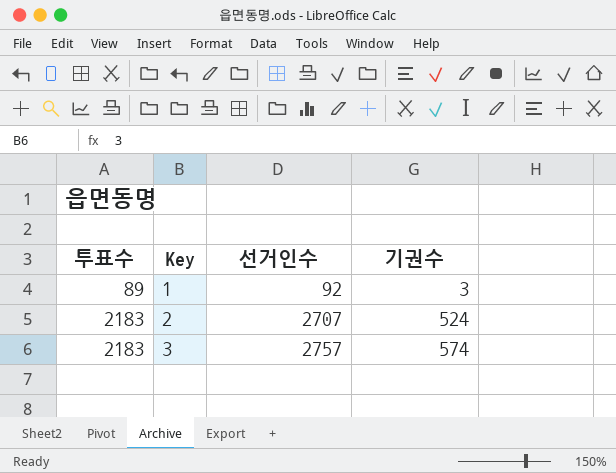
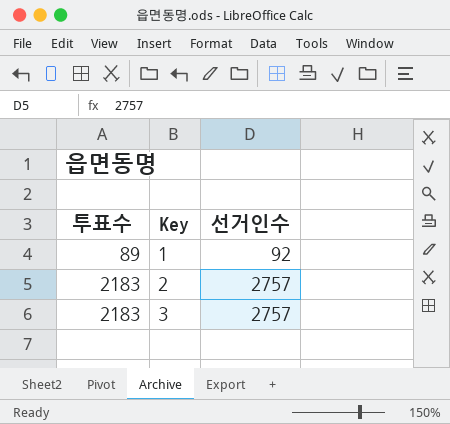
column 기권수 | formula: [선거인수] - [투표수] -> none
2 | 선거인수: 2707 -> 2757

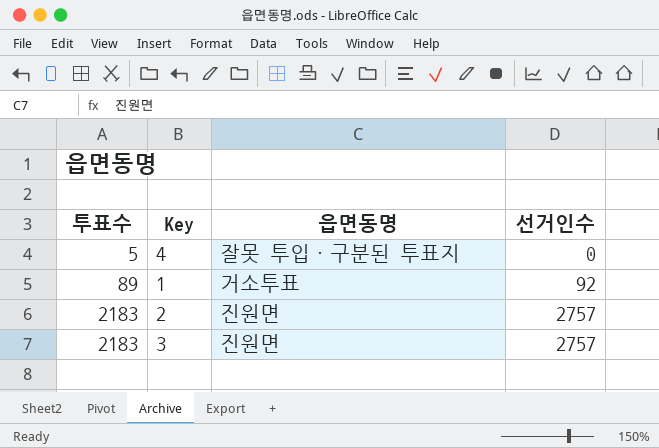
column 읍면동명 | position: none -> 3
row 4: none -> 5 | 잘못 투입·구분된 투표지 | 0

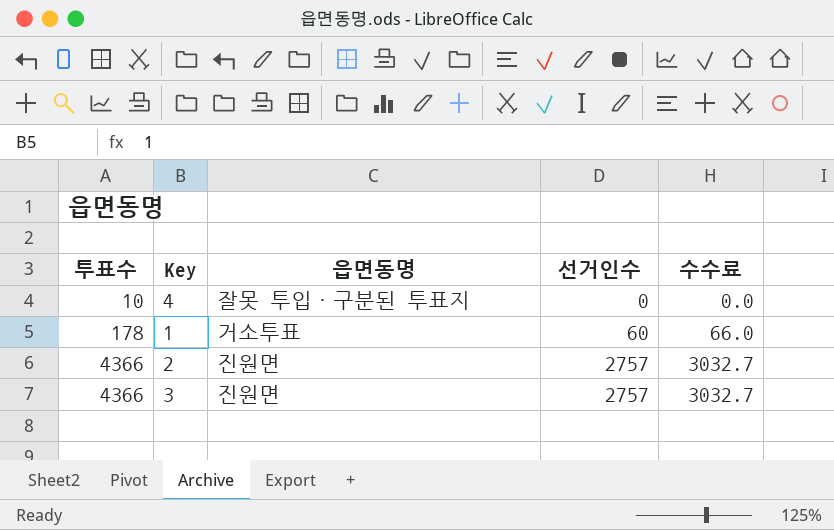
column 수수료 | formula: none -> [선거인수] * 1.1
4 | 투표수: 5 -> 10
1 | 투표수: 89 -> 178
1 | 선거인수: 92 -> 60
2 | 투표수: 2183 -> 4366
3 | 투표수: 2183 -> 4366

